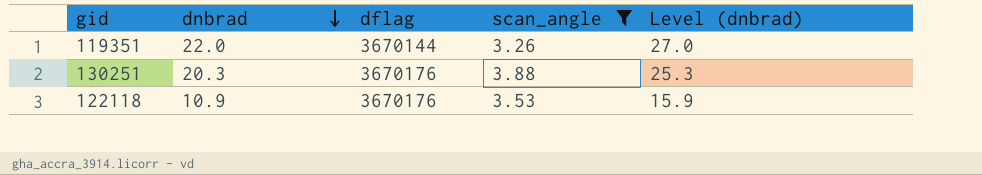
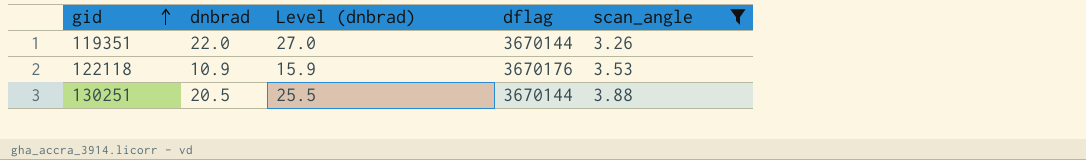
row order: dnbrad descending -> gid ascending
column Level (dnbrad) | position: 5 -> 3
130251 | dnbrad: 20.3 -> 20.5
130251 | Level (dnbrad): 25.3 -> 25.5
130251 | dflag: 3670176 -> 3670144

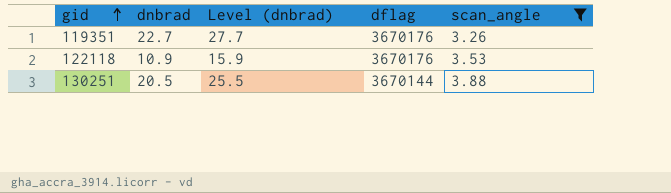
119351 | dnbrad: 22.0 -> 22.7
119351 | Level (dnbrad): 27.0 -> 27.7
119351 | dflag: 3670144 -> 3670176

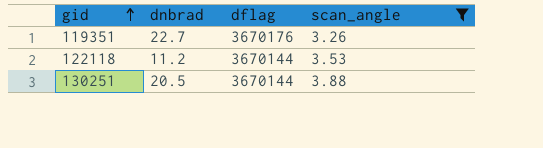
column Level (dnbrad) | formula: [dnbrad] + 5 -> none
122118 | dnbrad: 10.9 -> 11.2
122118 | dflag: 3670176 -> 3670144

